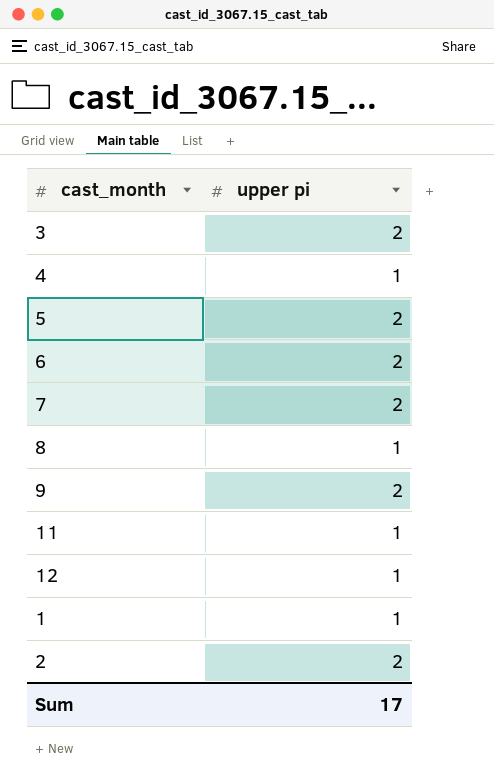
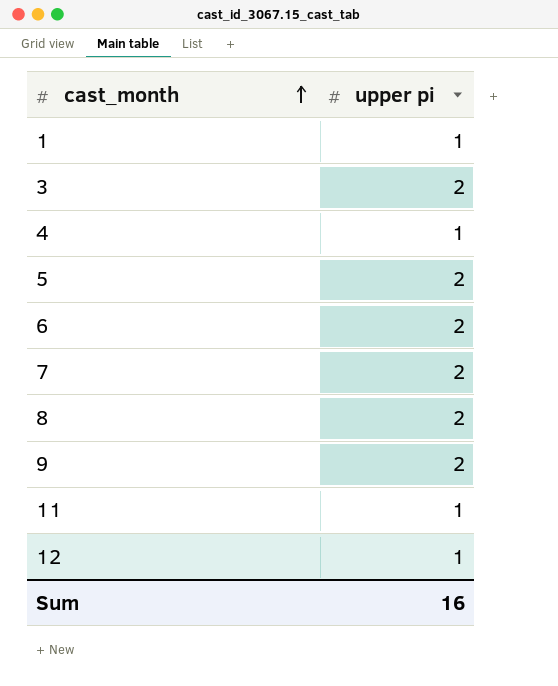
row order: none -> cast_month ascending
row 2: 2 -> none
8 | upper pi: 1 -> 2
Sum | upper pi: 17 -> 16

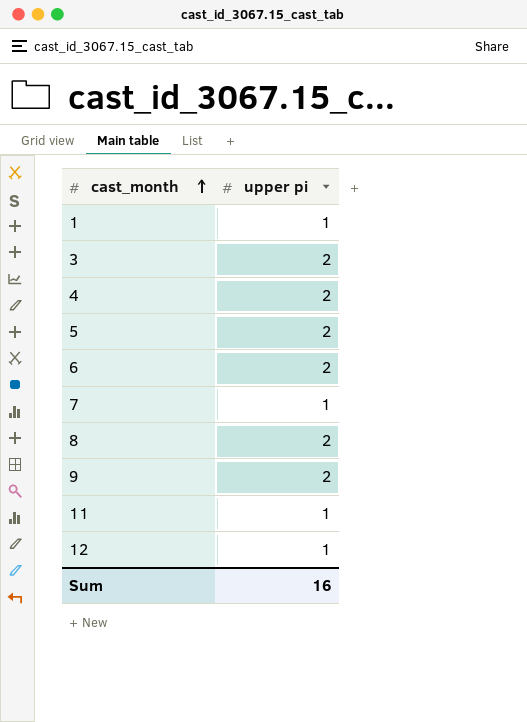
4 | upper pi: 1 -> 2
7 | upper pi: 2 -> 1

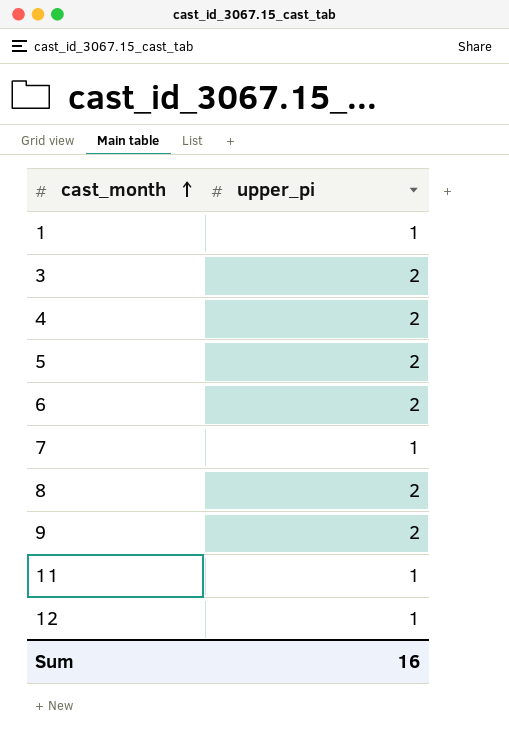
column name: upper pi -> upper_pi

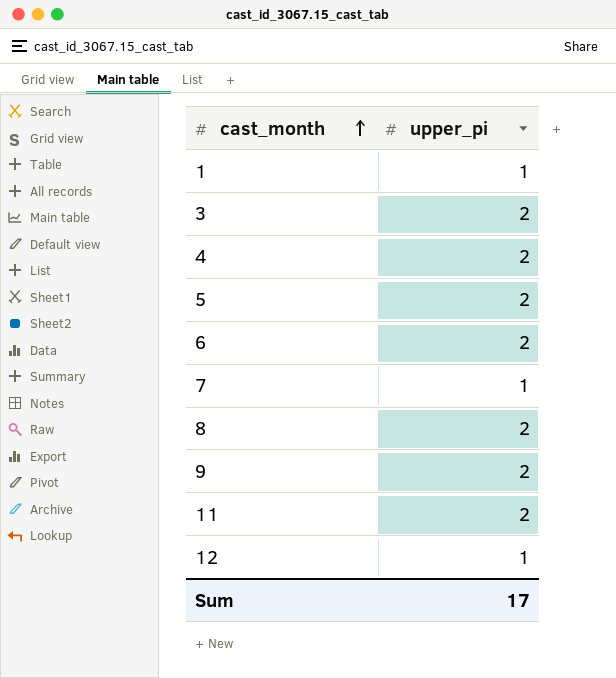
11 | upper_pi: 1 -> 2
Sum | upper_pi: 16 -> 17

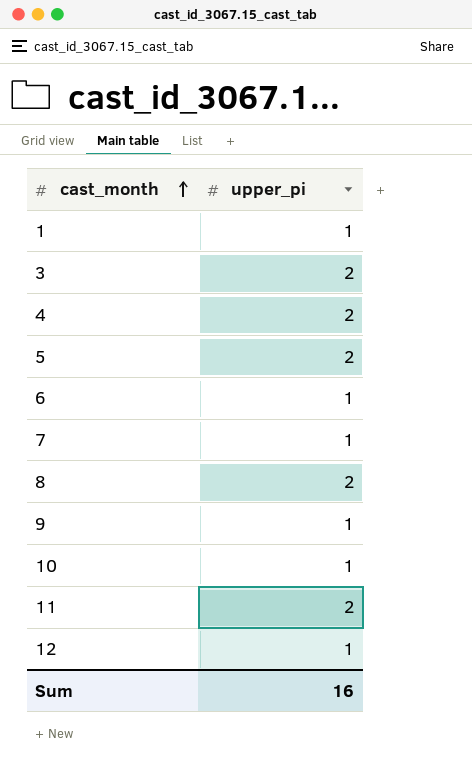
6 | upper_pi: 2 -> 1
9 | upper_pi: 2 -> 1
row 10: none -> 1
Sum | upper_pi: 17 -> 16

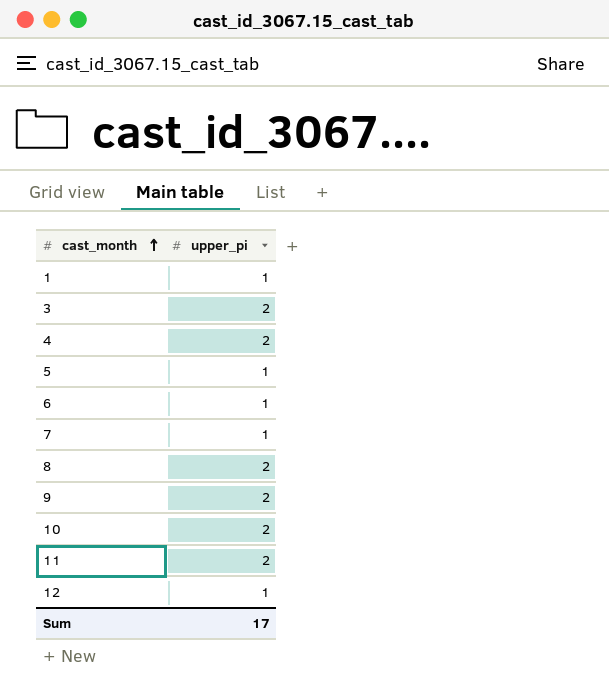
5 | upper_pi: 2 -> 1
9 | upper_pi: 1 -> 2
10 | upper_pi: 1 -> 2
Sum | upper_pi: 16 -> 17

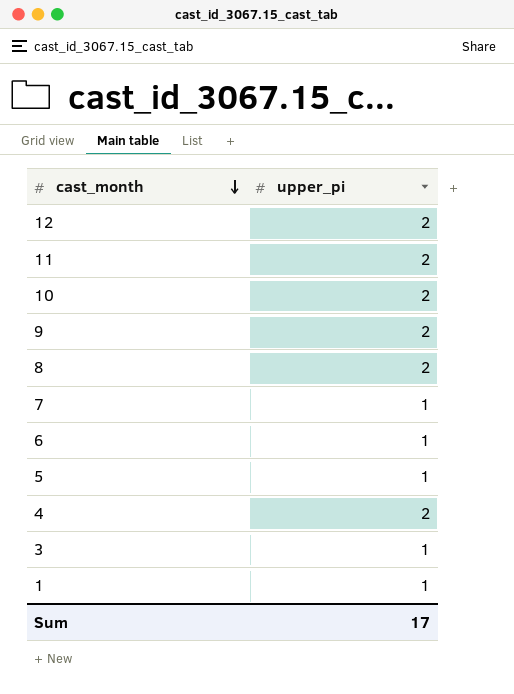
row order: cast_month ascending -> cast_month descending
12 | upper_pi: 1 -> 2
3 | upper_pi: 2 -> 1

